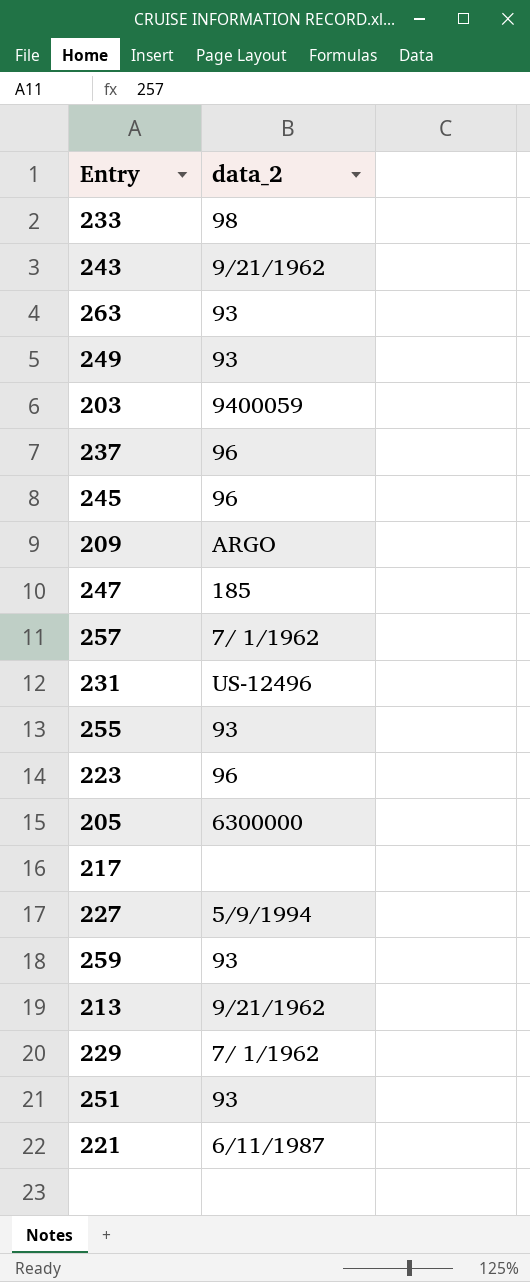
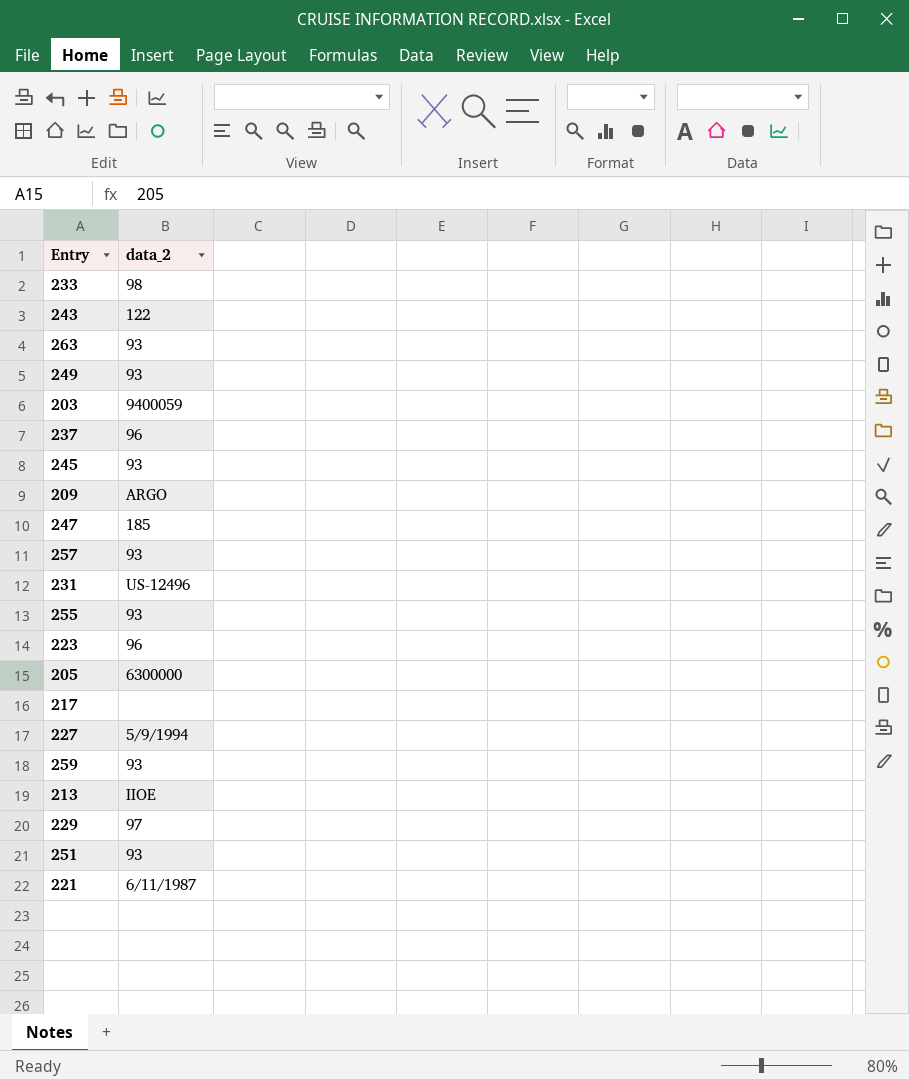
243 | data_2: 9/21/1962 -> 122
245 | data_2: 96 -> 93
257 | data_2: 7/ 1/1962 -> 93
213 | data_2: 9/21/1962 -> IIOE
229 | data_2: 7/ 1/1962 -> 97

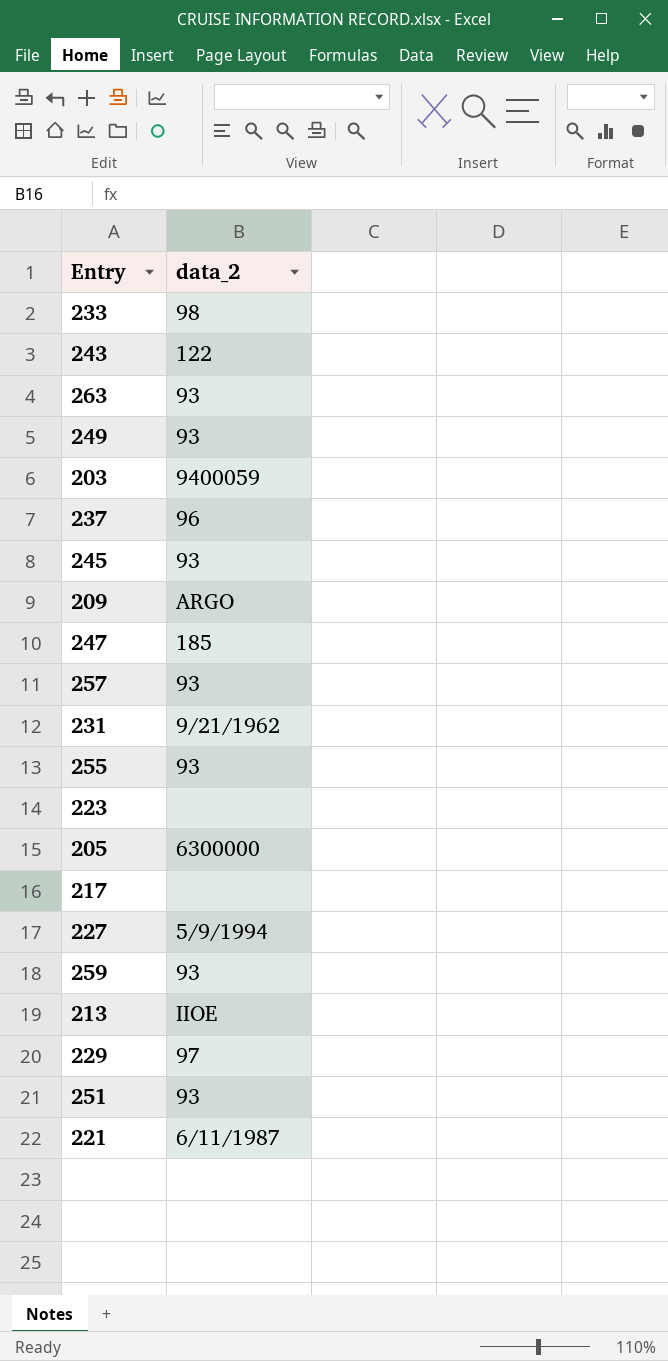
231 | data_2: US-12496 -> 9/21/1962
223 | data_2: 96 -> none

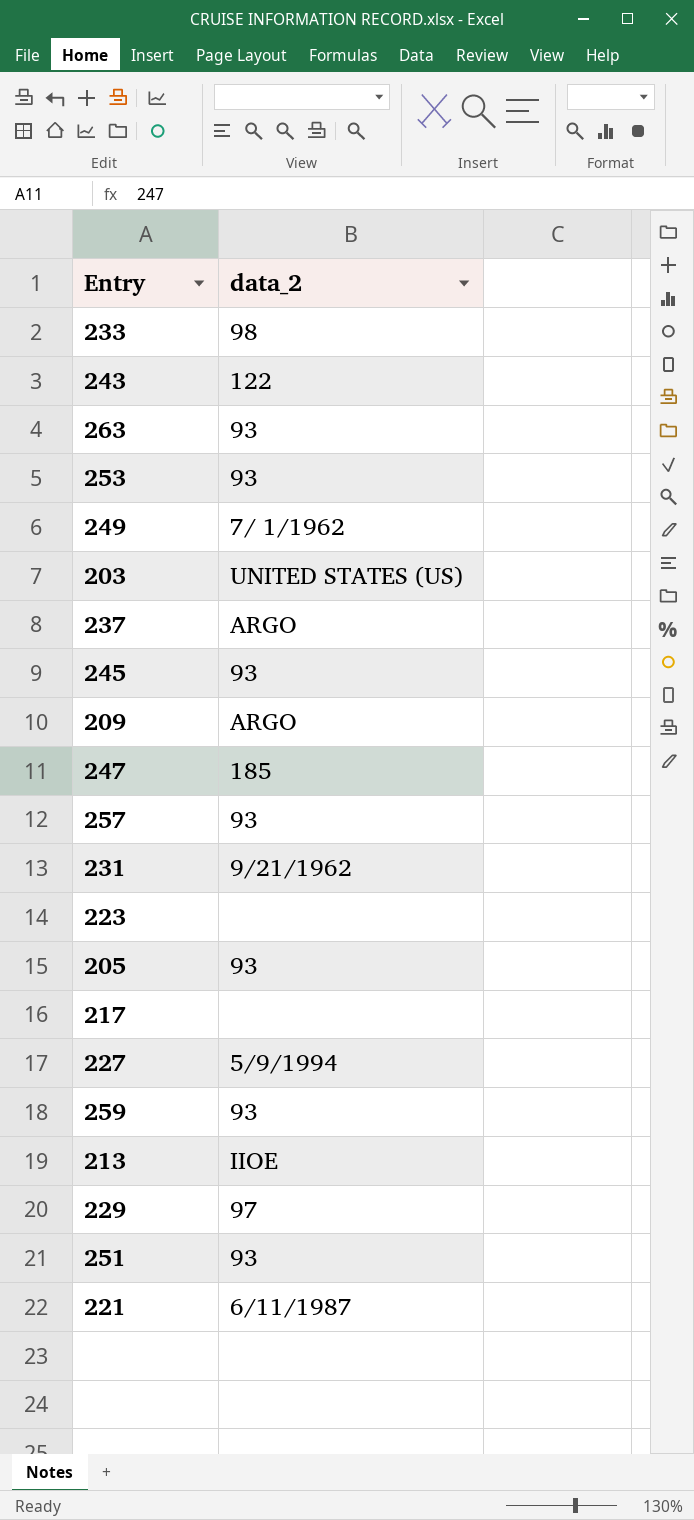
row 255: 93 -> none
row 253: none -> 93
249 | data_2: 93 -> 7/ 1/1962
203 | data_2: 9400059 -> UNITED STATES (US)
237 | data_2: 96 -> ARGO
205 | data_2: 6300000 -> 93

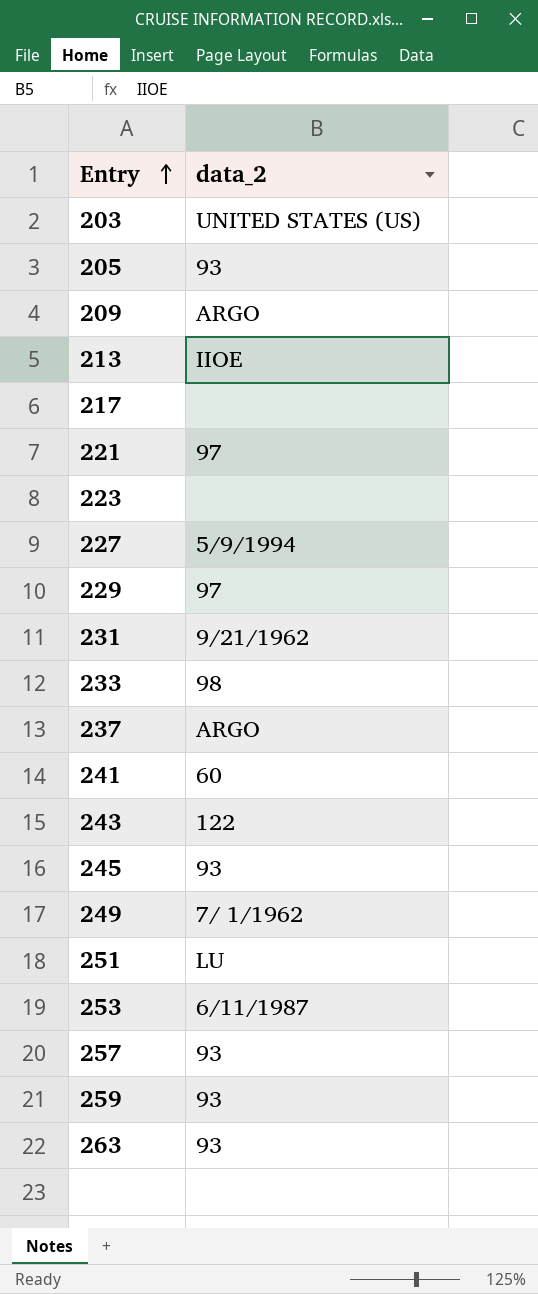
row order: none -> Entry ascending
row 247: 185 -> none
221 | data_2: 6/11/1987 -> 97
row 241: none -> 60
251 | data_2: 93 -> LU
253 | data_2: 93 -> 6/11/1987

